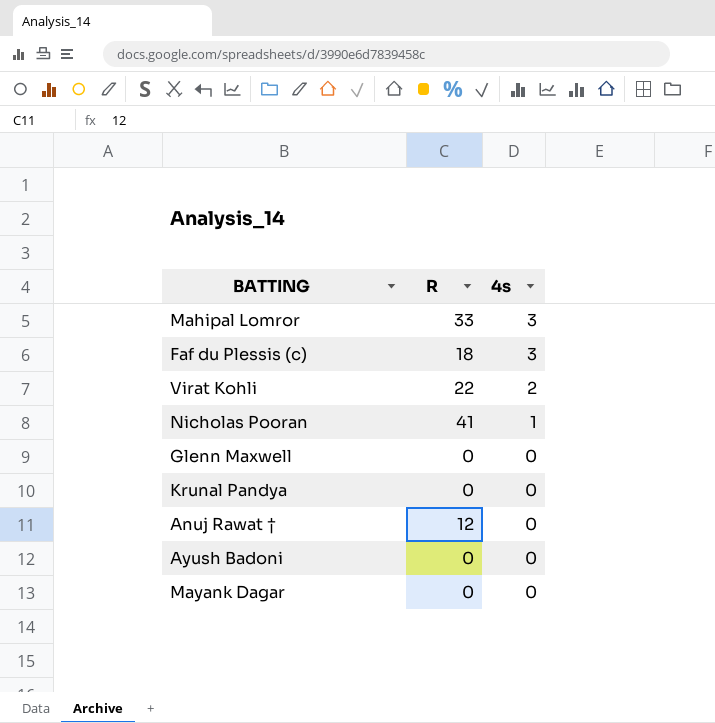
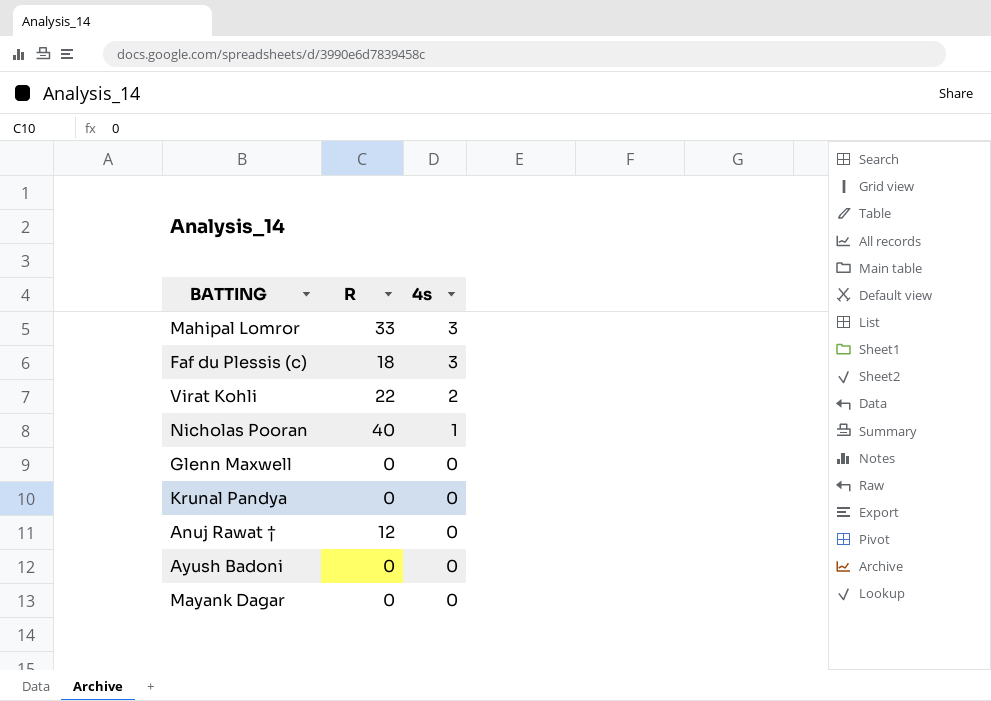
Nicholas Pooran | R: 41 -> 40

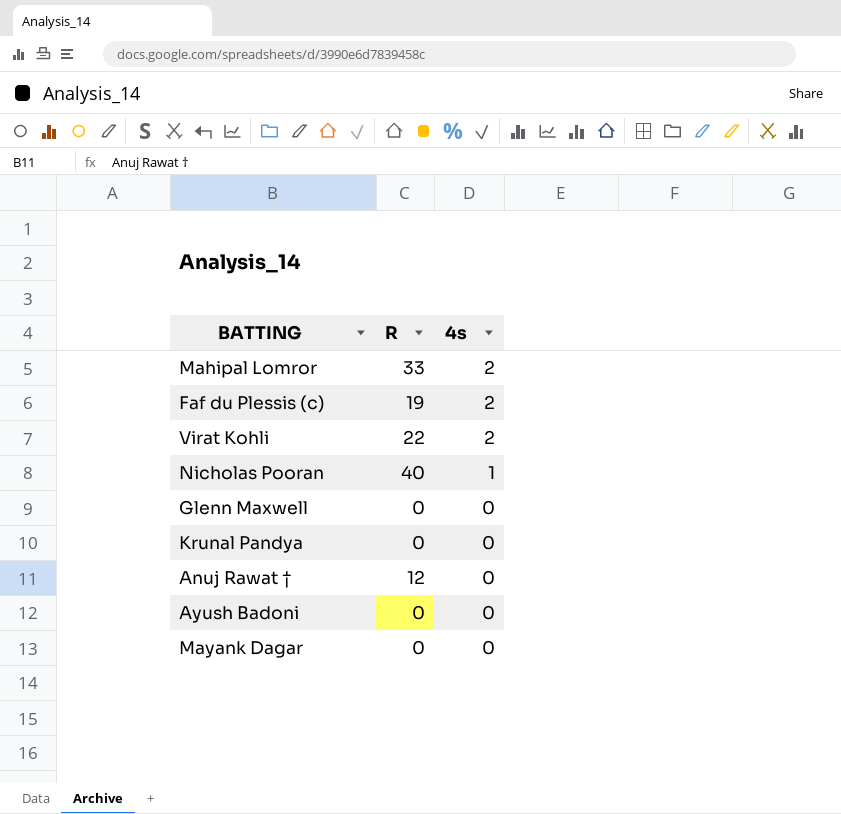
Mahipal Lomror | 4s: 3 -> 2
Faf du Plessis (c) | R: 18 -> 19
Faf du Plessis (c) | 4s: 3 -> 2

